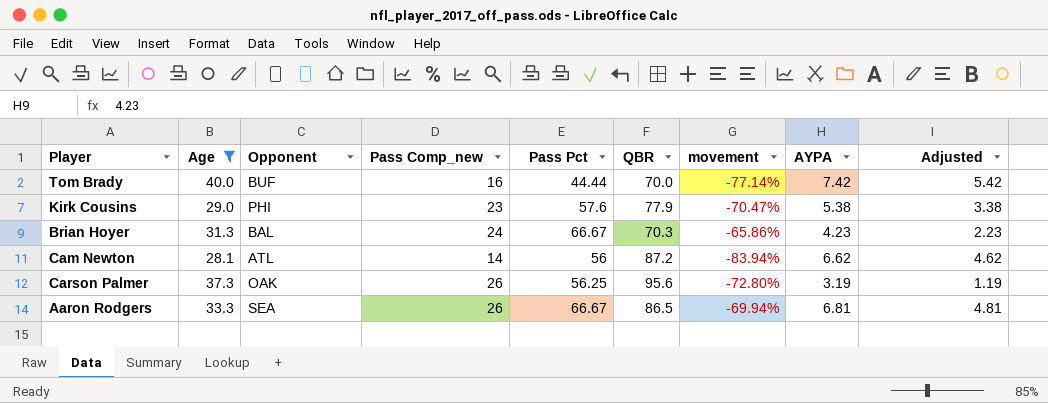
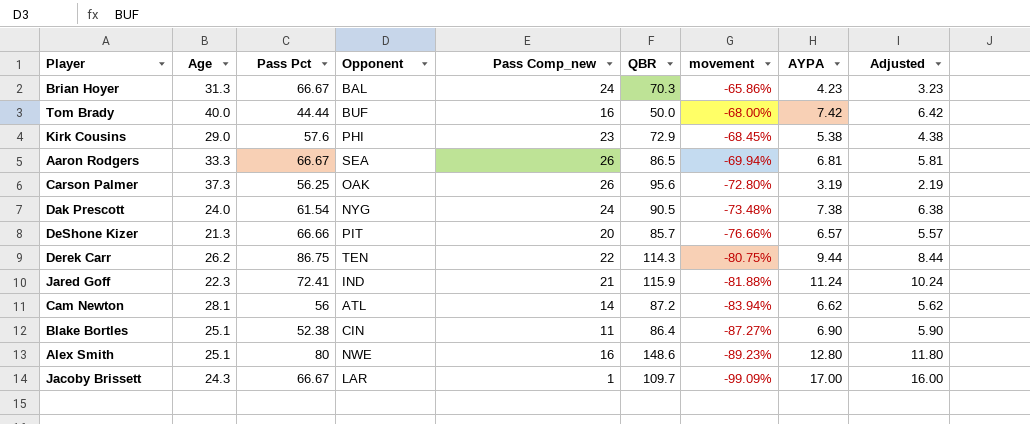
filter: Age >= 28.1 -> none
row order: none -> movement descending
column Pass Pct | position: 5 -> 3
column Adjusted | formula: [AYPA] - 2 -> [AYPA] - 1
Tom Brady | QBR: 70.0 -> 50.0
Tom Brady | movement: -77.14% -> -68.00%
Kirk Cousins | QBR: 77.9 -> 72.9
Kirk Cousins | movement: -70.47% -> -68.45%

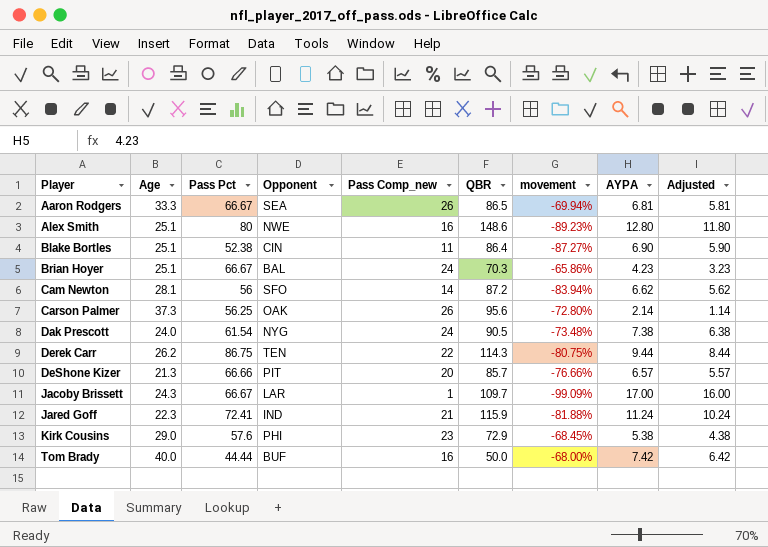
row order: movement descending -> Player ascending
Brian Hoyer | Age: 31.3 -> 25.1
Cam Newton | Opponent: ATL -> SFO
Carson Palmer | AYPA: 3.19 -> 2.14
Carson Palmer | Adjusted: 2.19 -> 1.14

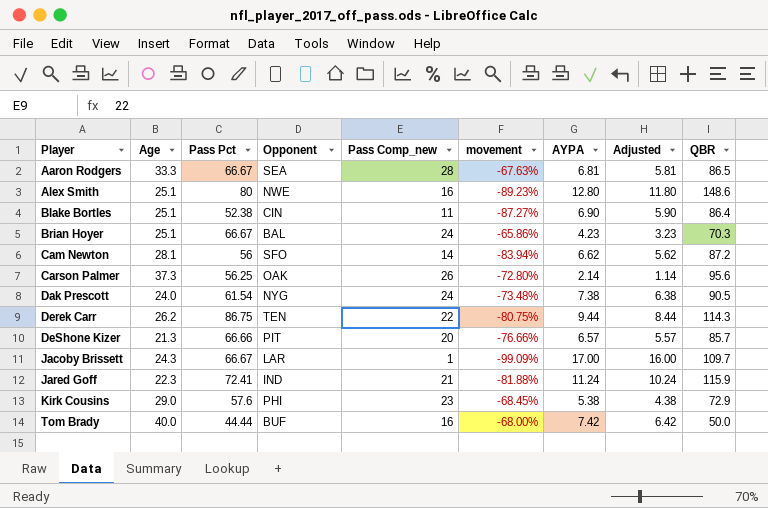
column QBR | position: 6 -> 9
Aaron Rodgers | Pass Comp_new: 26 -> 28
Aaron Rodgers | movement: -69.94% -> -67.63%

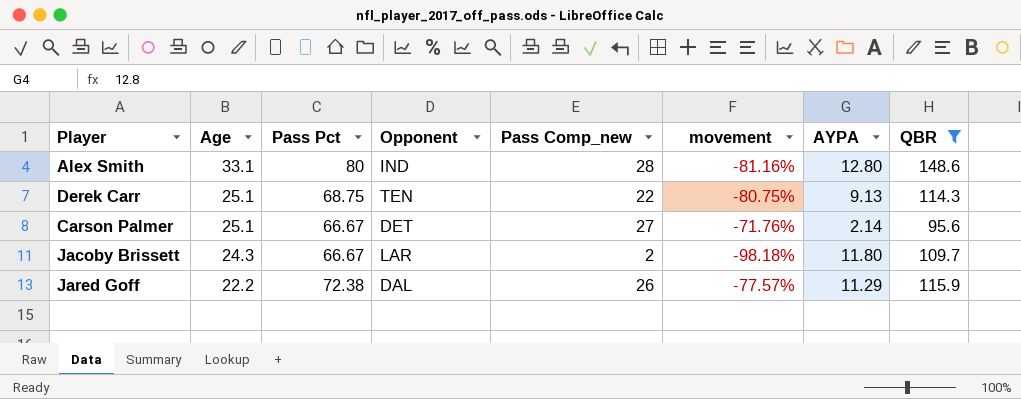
filter: none -> QBR >= 95.6
row order: Player ascending -> Age descending
column Adjusted | formula: [AYPA] - 1 -> none
Alex Smith | Age: 25.1 -> 33.1
Alex Smith | Opponent: NWE -> IND
Alex Smith | Pass Comp_new: 16 -> 28
Alex Smith | movement: -89.23% -> -81.16%
Derek Carr | Age: 26.2 -> 25.1
Derek Carr | Pass Pct: 86.75 -> 68.75
Derek Carr | AYPA: 9.44 -> 9.13
Carson Palmer | Age: 37.3 -> 25.1
Carson Palmer | Pass Pct: 56.25 -> 66.67
Carson Palmer | Opponent: OAK -> DET
Carson Palmer | Pass Comp_new: 26 -> 27
Carson Palmer | movement: -72.80% -> -71.76%
Jacoby Brissett | Pass Comp_new: 1 -> 2
Jacoby Brissett | movement: -99.09% -> -98.18%
Jacoby Brissett | AYPA: 17.00 -> 11.80
Jared Goff | Age: 22.3 -> 22.2
Jared Goff | Pass Pct: 72.41 -> 72.38
Jared Goff | Opponent: IND -> DAL
Jared Goff | Pass Comp_new: 21 -> 26
Jared Goff | movement: -81.88% -> -77.57%
Jared Goff | AYPA: 11.24 -> 11.29

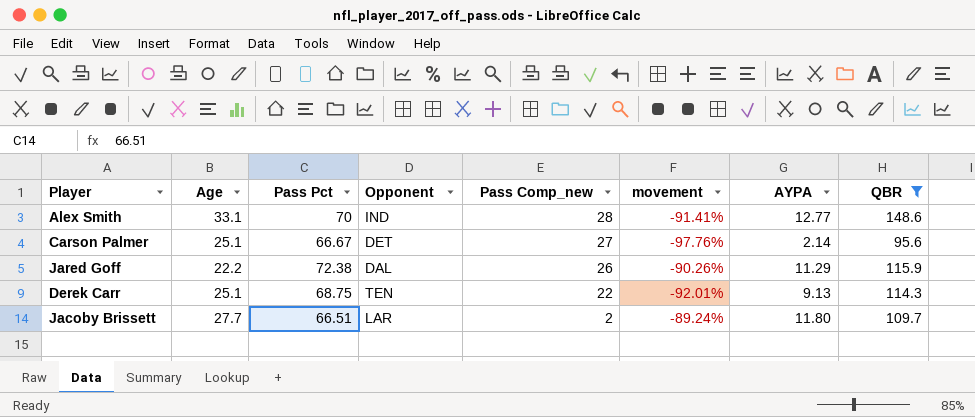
row order: Age descending -> Pass Comp_new descending
column movement | formula: ([Pass Comp_new] - [QBR]) / [QBR] -> ([AYPA] - [QBR]) / [QBR]
Alex Smith | Pass Pct: 80 -> 70
Alex Smith | AYPA: 12.80 -> 12.77
Jacoby Brissett | Age: 24.3 -> 27.7
Jacoby Brissett | Pass Pct: 66.67 -> 66.51

